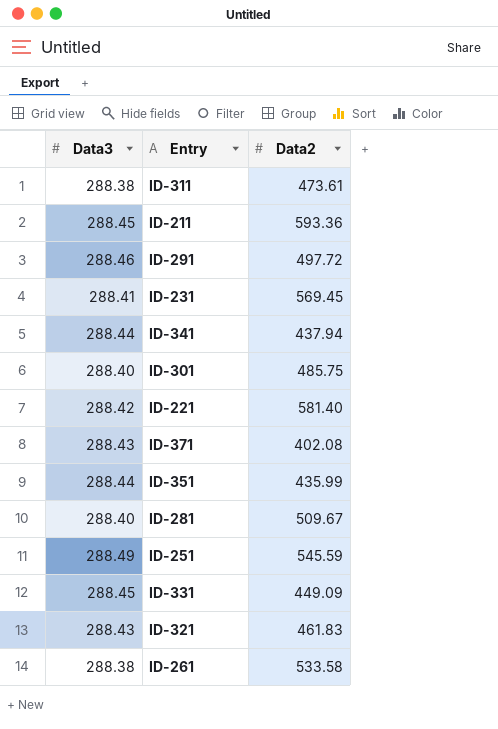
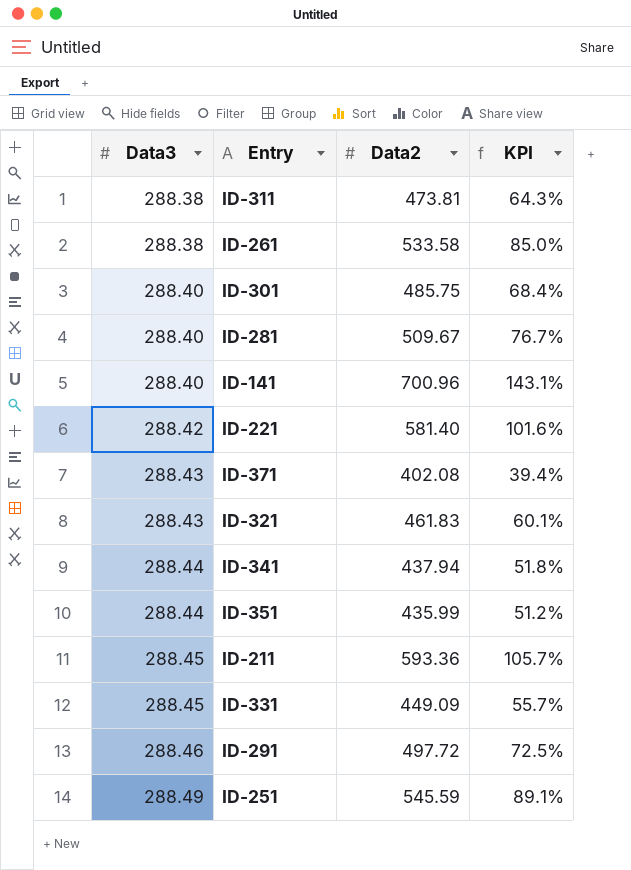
row order: none -> Data3 ascending
column KPI | formula: none -> ([Data2] - [Data3]) / [Data3]
row ID-231: 288.41 | 569.45 -> none
ID-311 | Data2: 473.61 -> 473.81
row ID-141: none -> 288.40 | 700.96 | 143.1%

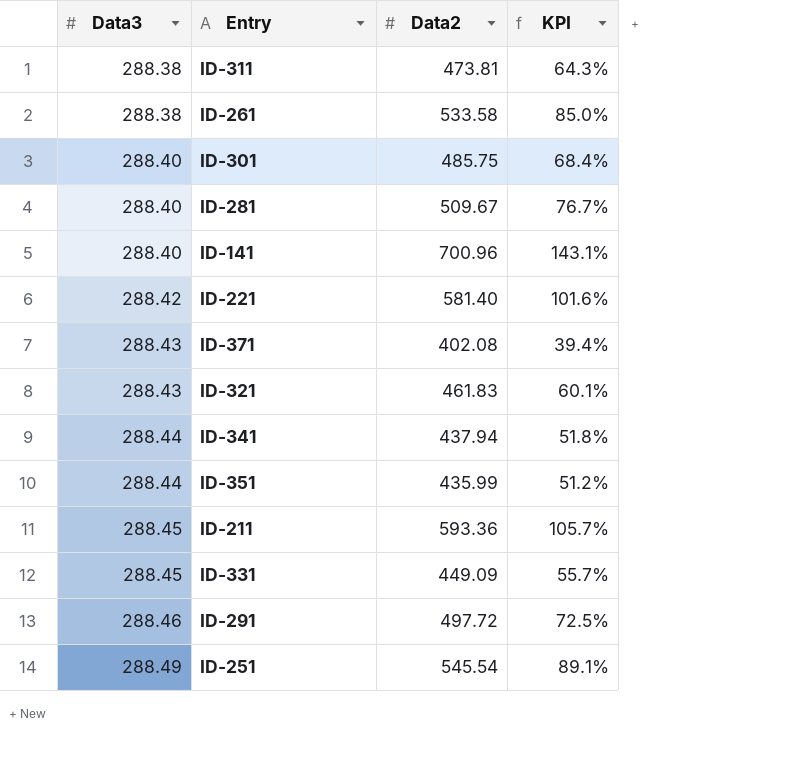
ID-251 | Data2: 545.59 -> 545.54

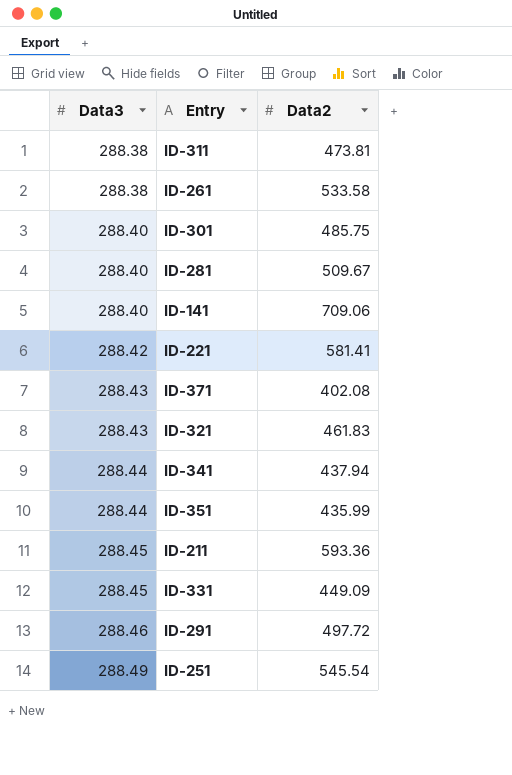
column KPI | formula: ([Data2] - [Data3]) / [Data3] -> none
ID-141 | Data2: 700.96 -> 709.06
ID-221 | Data2: 581.40 -> 581.41

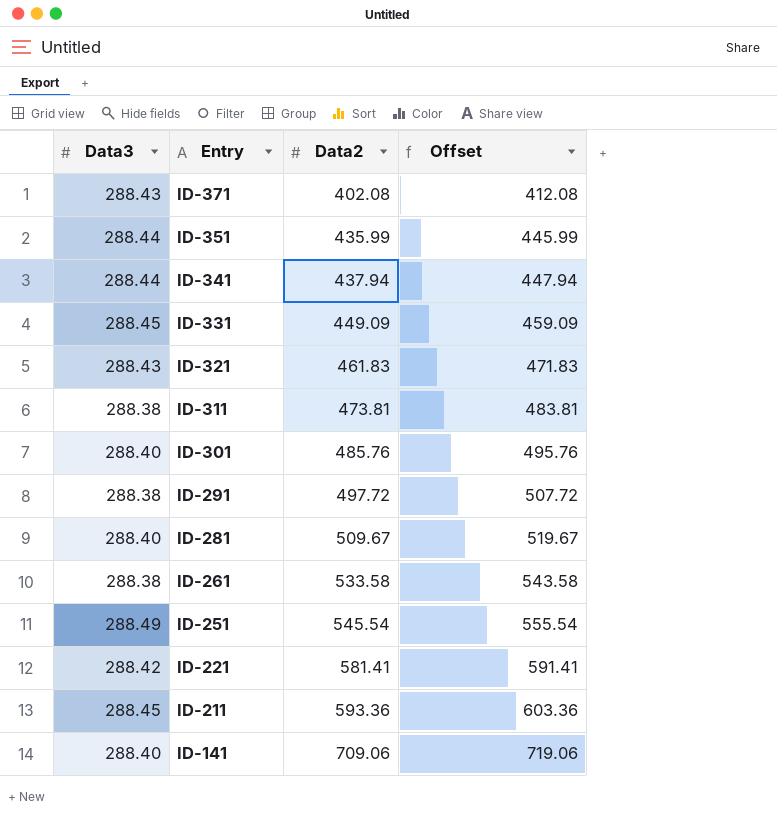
row order: Data3 ascending -> Entry descending
column Offset | formula: none -> [Data2] + 10
ID-301 | Data2: 485.75 -> 485.76
ID-291 | Data3: 288.46 -> 288.38

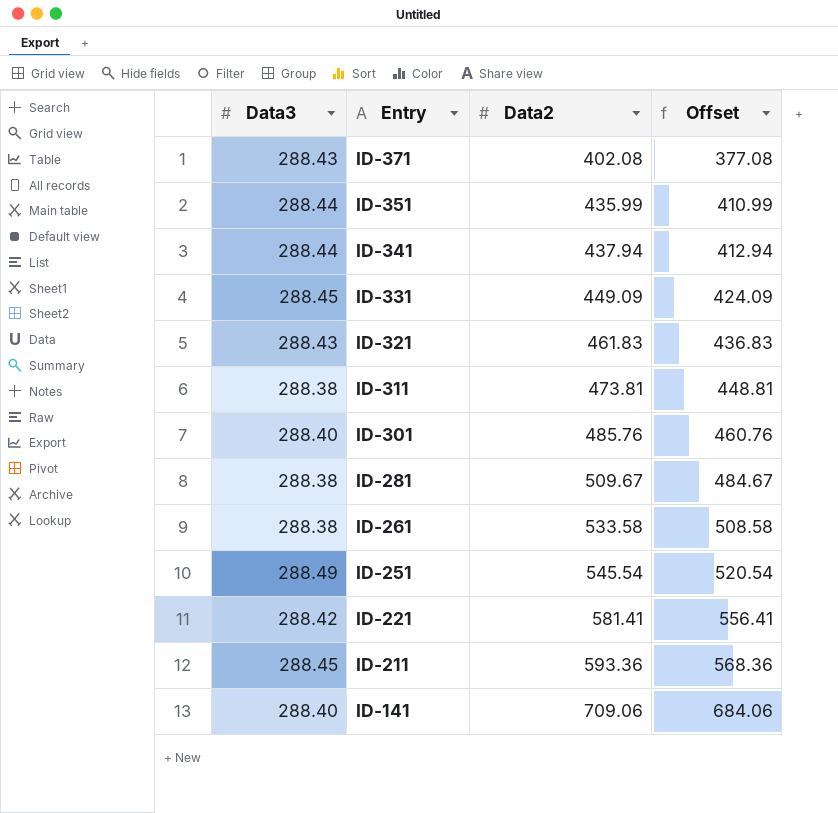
column Offset | formula: [Data2] + 10 -> [Data2] - 25
row ID-291: 288.38 | 497.72 | 507.72 -> none
ID-281 | Data3: 288.40 -> 288.38

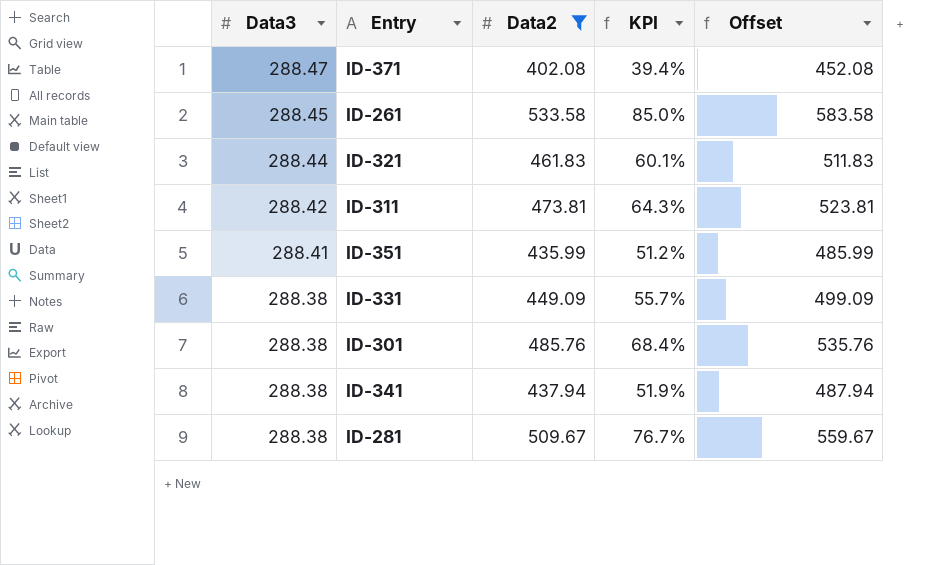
filter: none -> Data2 <= 533.58
row order: Entry descending -> Data3 descending
column KPI | formula: none -> ([Data2] - [Data3]) / [Data3]
column Offset | formula: [Data2] - 25 -> [Data2] + 50
ID-371 | Data3: 288.43 -> 288.47
ID-261 | Data3: 288.38 -> 288.45
ID-321 | Data3: 288.43 -> 288.44
ID-311 | Data3: 288.38 -> 288.42
ID-351 | Data3: 288.44 -> 288.41
ID-331 | Data3: 288.45 -> 288.38
ID-301 | Data3: 288.40 -> 288.38
ID-341 | Data3: 288.44 -> 288.38

